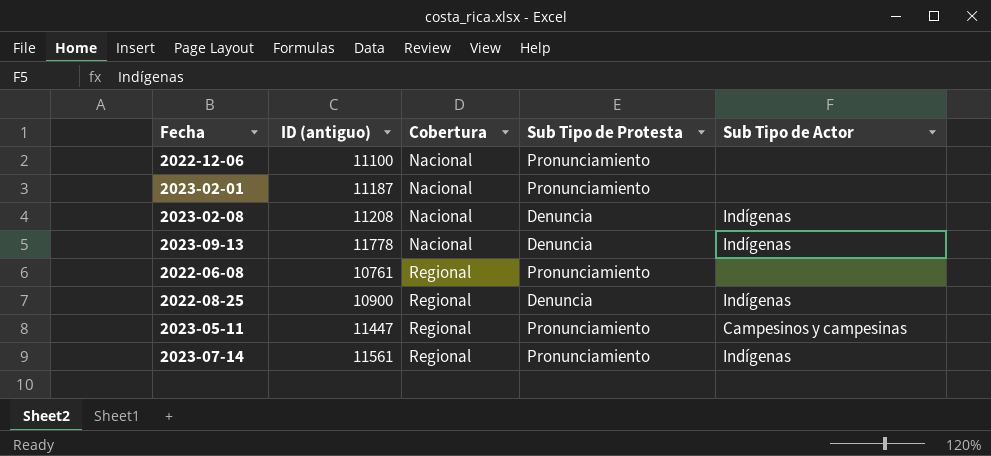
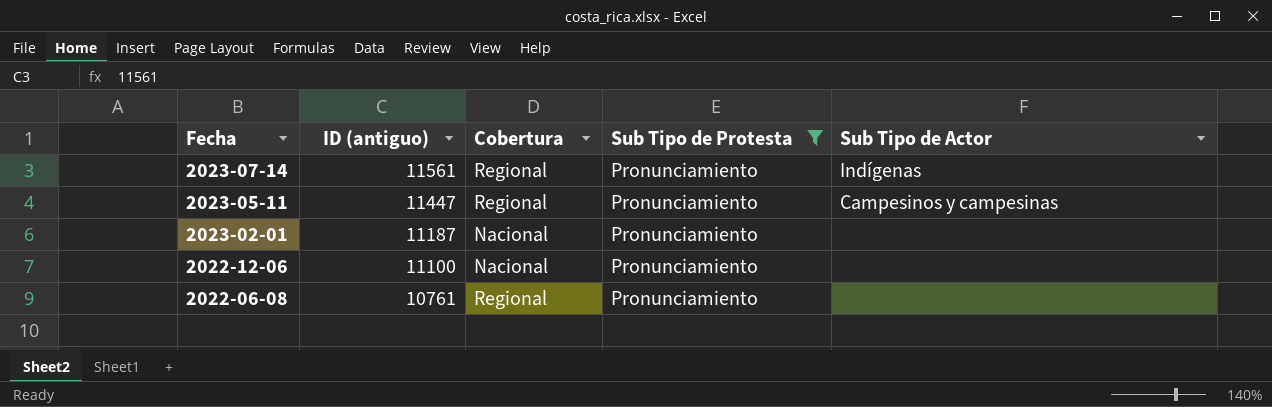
filter: none -> Sub Tipo de Protesta = Pronunciamiento
row order: Cobertura ascending -> Fecha descending

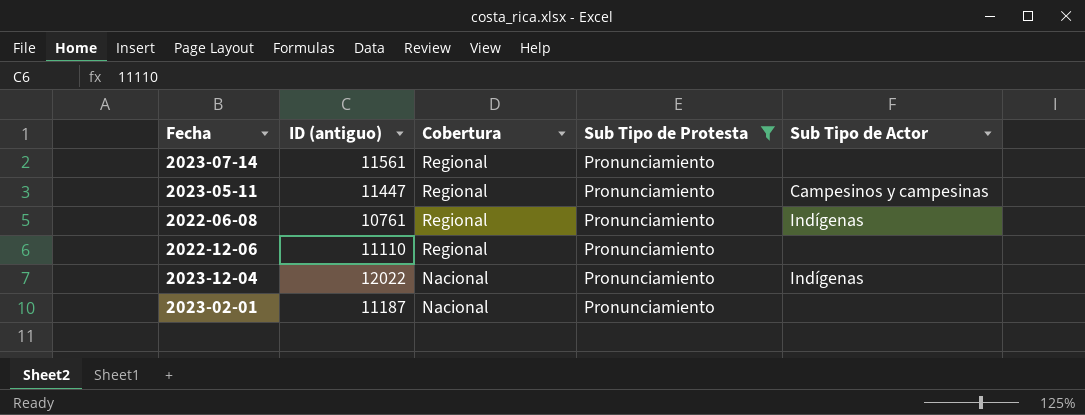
row order: Fecha descending -> Cobertura descending
2023-07-14 | Sub Tipo de Actor: Indígenas -> none
2022-06-08 | Sub Tipo de Actor: none -> Indígenas
2022-12-06 | ID (antiguo): 11100 -> 11110
2022-12-06 | Cobertura: Nacional -> Regional
row 2023-12-04: none -> 12022 | Nacional | Pronunciamiento | Indígenas

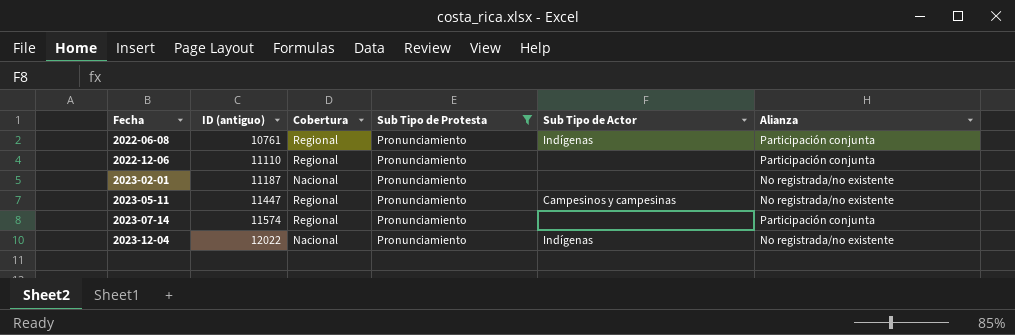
row order: Cobertura descending -> Fecha ascending
column Alianza | position: none -> 6
2023-07-14 | ID (antiguo): 11561 -> 11574

